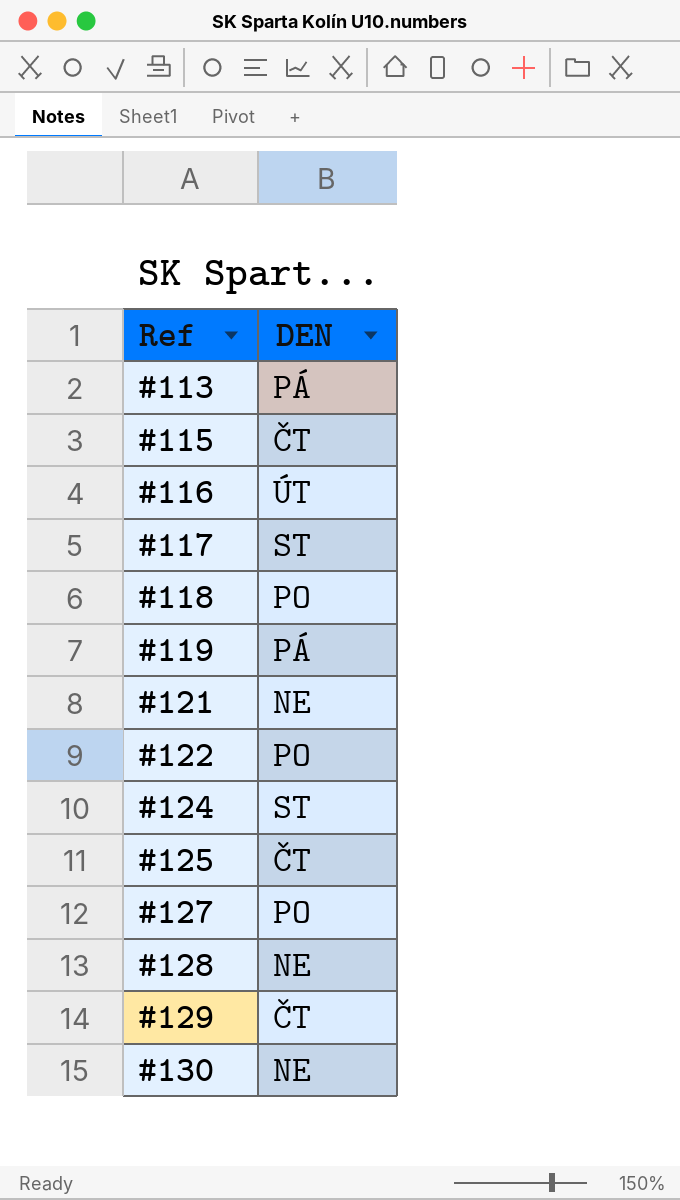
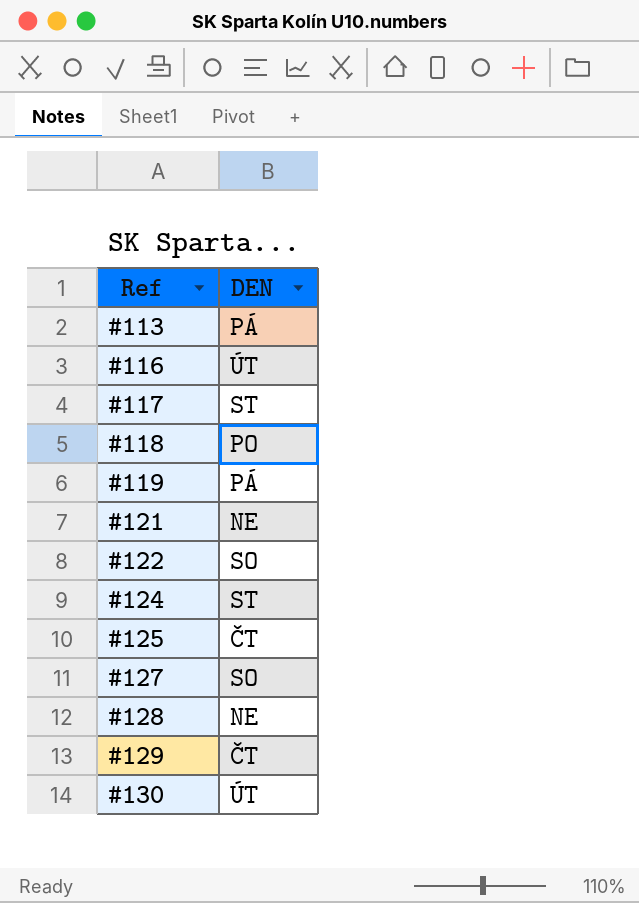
row #115: ČT -> none
#122 | DEN: PO -> SO
#127 | DEN: PO -> SO
#130 | DEN: NE -> ÚT

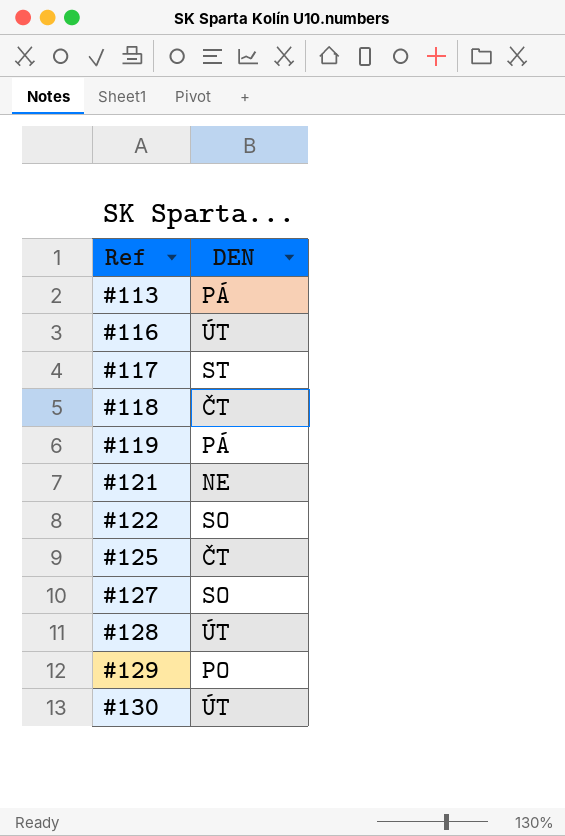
row #124: ST -> none
#118 | DEN: PO -> ČT
#128 | DEN: NE -> ÚT
#129 | DEN: ČT -> PO

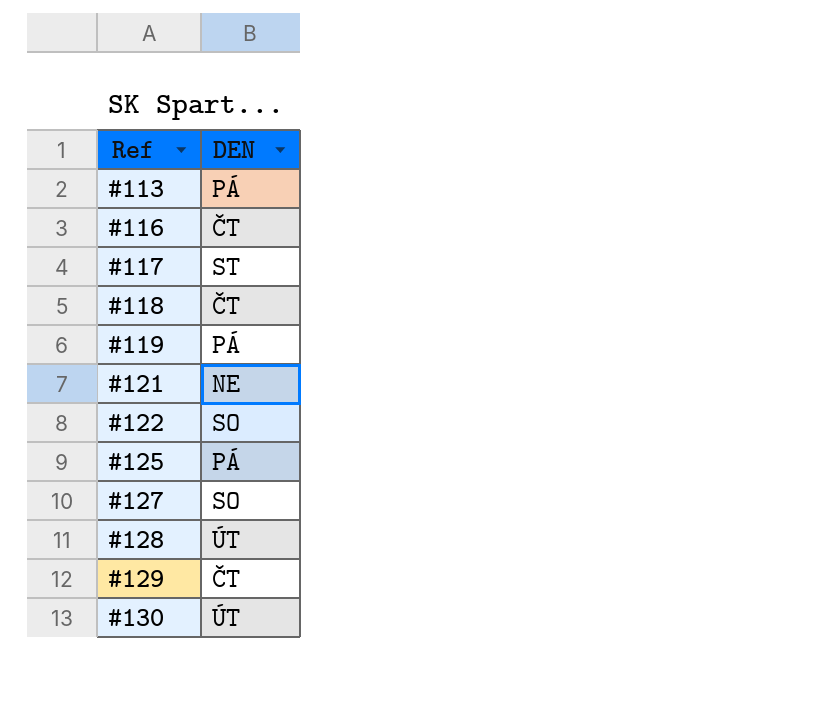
#116 | DEN: ÚT -> ČT
#125 | DEN: ČT -> PÁ
#129 | DEN: PO -> ČT

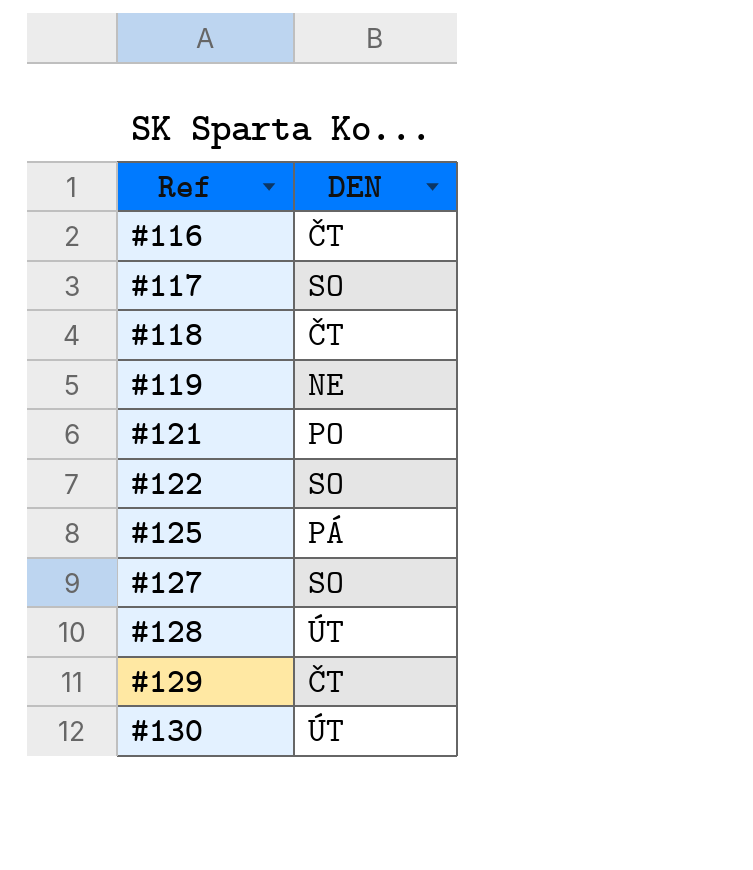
row #113: PÁ -> none
#117 | DEN: ST -> SO
#119 | DEN: PÁ -> NE
#121 | DEN: NE -> PO

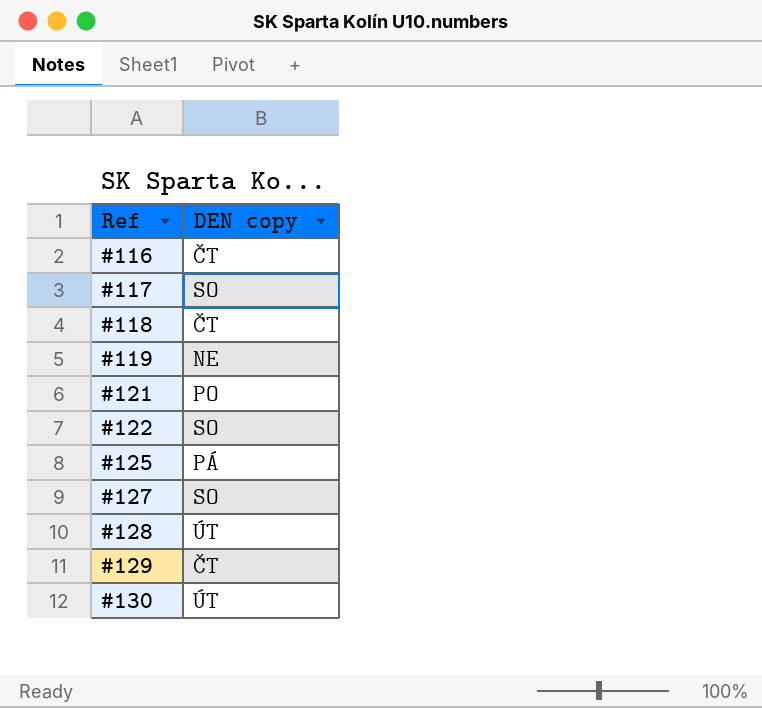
column name: DEN -> DEN copy

